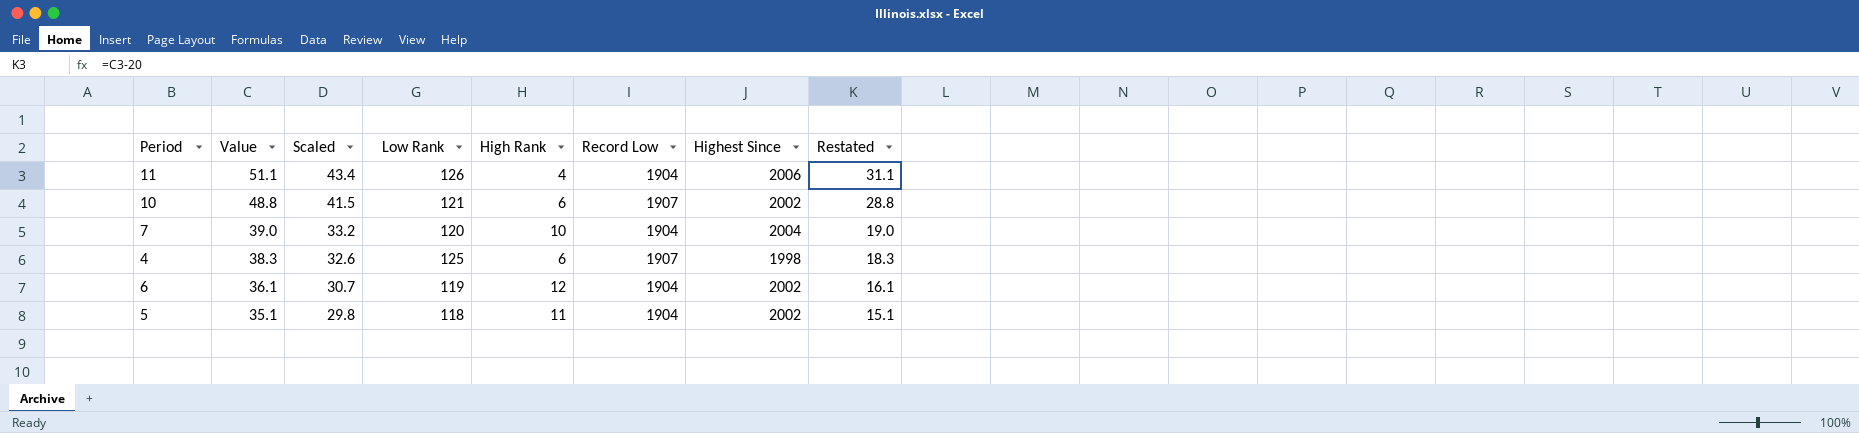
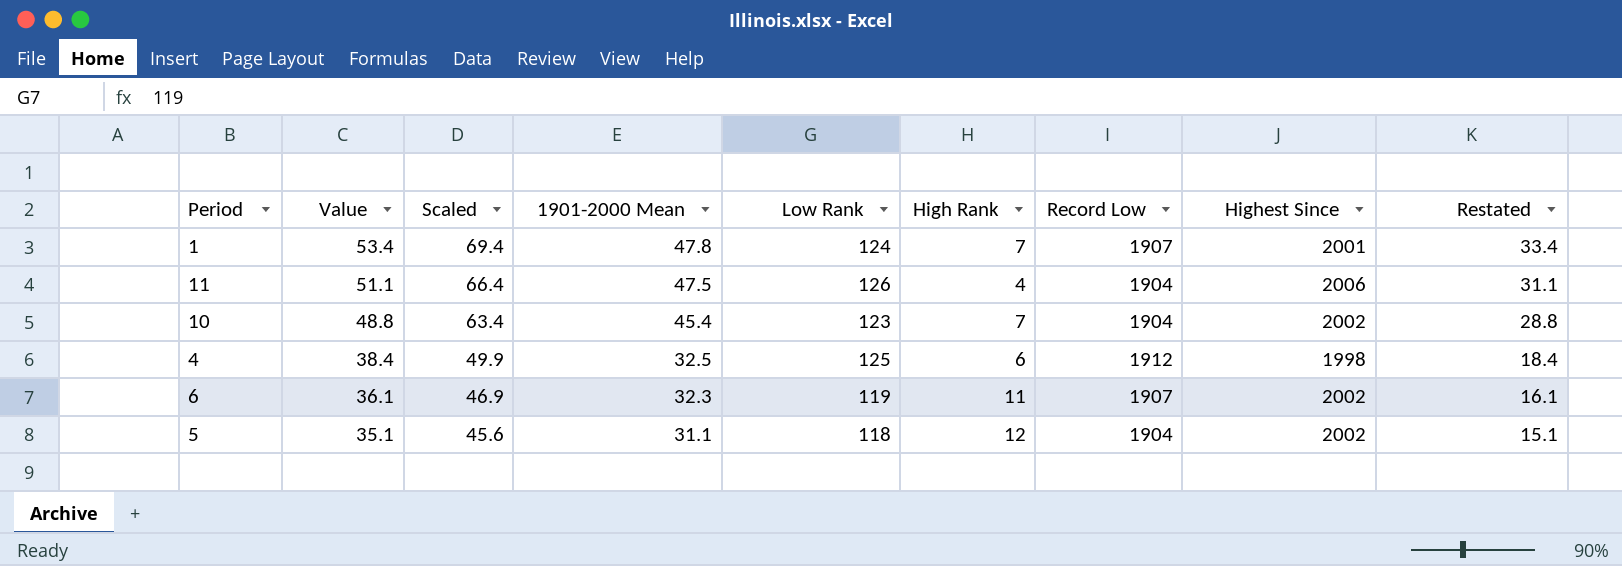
column Scaled | formula: [Value] * 0.85 -> [Value] * 1.3
column 1901-2000 Mean | position: none -> 4
row 7: 39.0 | 33.2 | 120 | 10 | 1904 | 2004 | 19.0 -> none
row 1: none -> 53.4 | 69.4 | 47.8 | 124 | 7 | 1907 | 2001 | 33.4
10 | Low Rank: 121 -> 123
10 | High Rank: 6 -> 7
10 | Record Low: 1907 -> 1904
4 | Value: 38.3 -> 38.4
4 | Record Low: 1907 -> 1912
4 | Restated: 18.3 -> 18.4
6 | High Rank: 12 -> 11
6 | Record Low: 1904 -> 1907
5 | High Rank: 11 -> 12

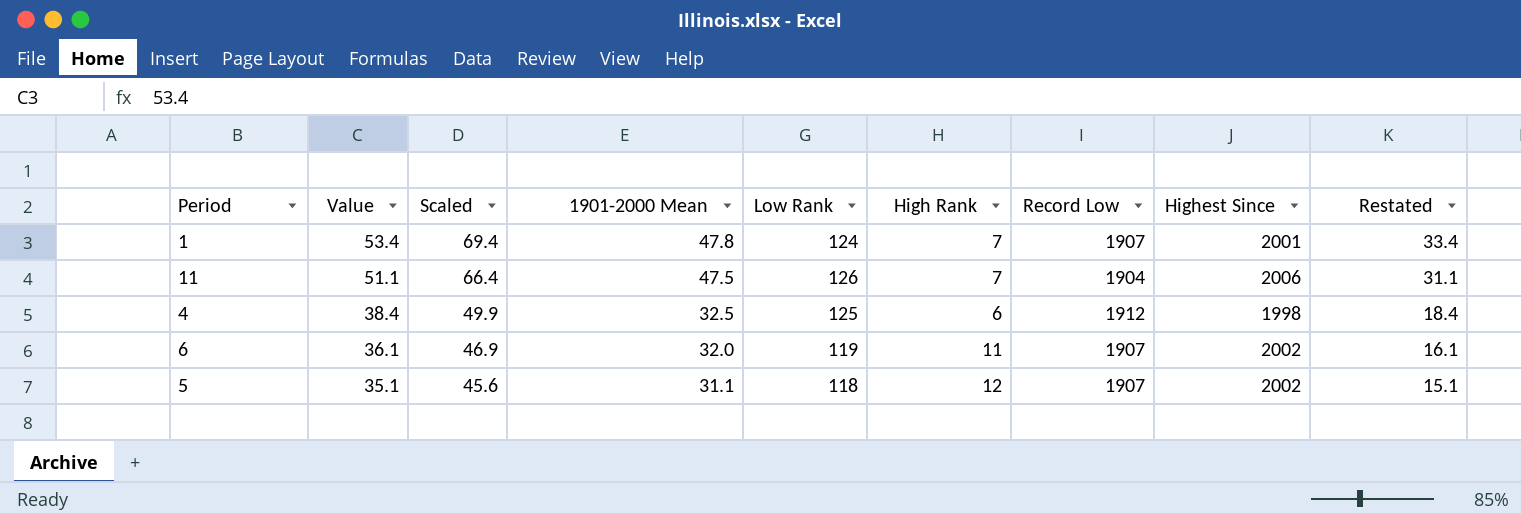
row 10: 48.8 | 63.4 | 45.4 | 123 | 7 | 1904 | 2002 | 28.8 -> none
11 | High Rank: 4 -> 7
6 | 1901-2000 Mean: 32.3 -> 32.0
5 | Record Low: 1904 -> 1907

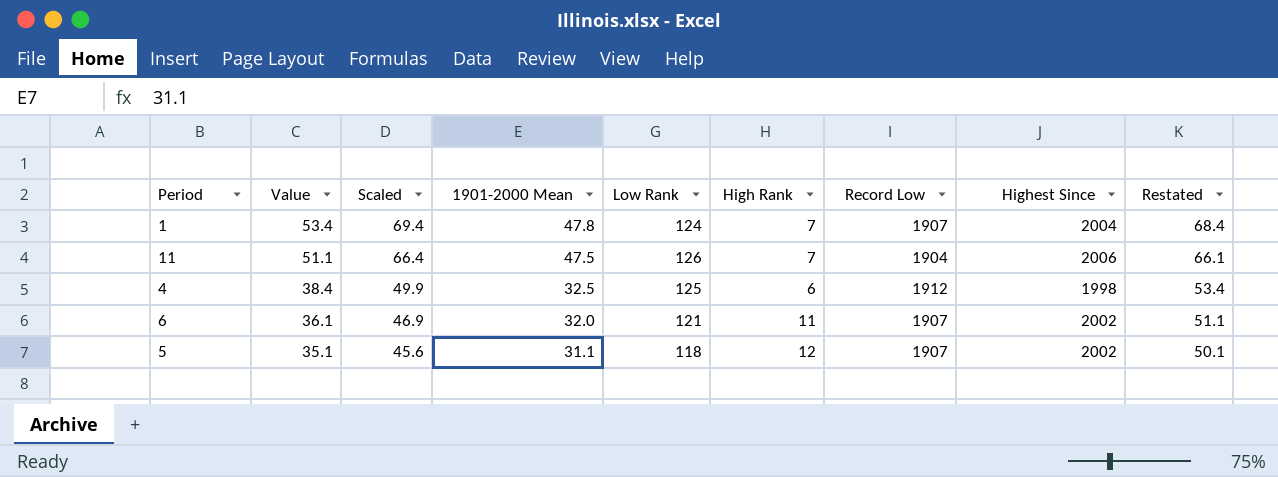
column Restated | formula: [Value] - 20 -> [Value] + 15
1 | Highest Since: 2001 -> 2004
6 | Low Rank: 119 -> 121

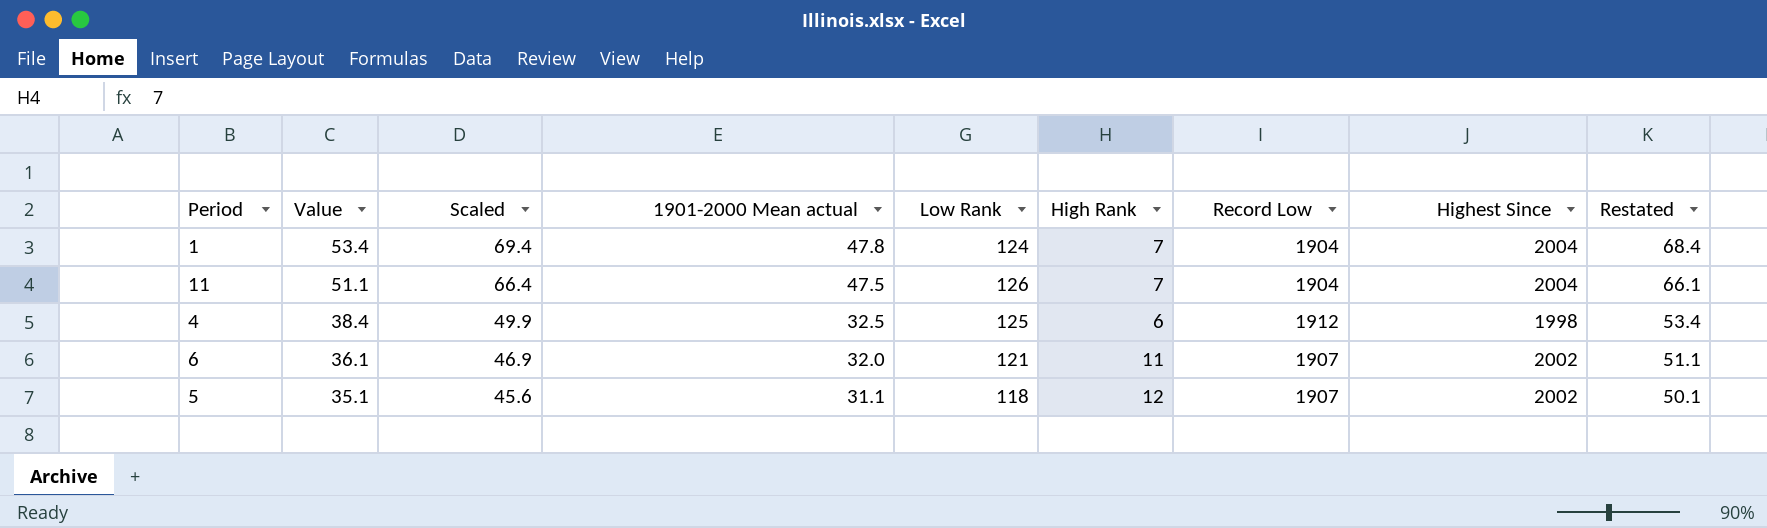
column name: 1901-2000 Mean -> 1901-2000 Mean actual
1 | Record Low: 1907 -> 1904
11 | Highest Since: 2006 -> 2004

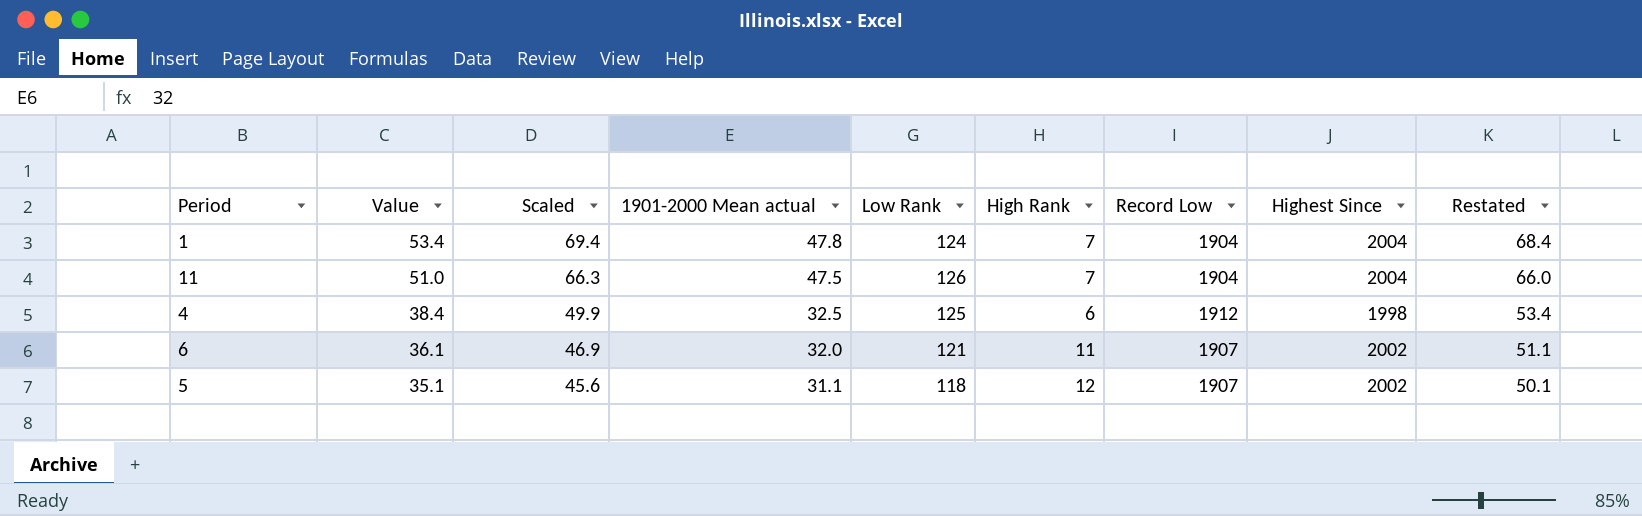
11 | Value: 51.1 -> 51.0
11 | Scaled: 66.4 -> 66.3
11 | Restated: 66.1 -> 66.0

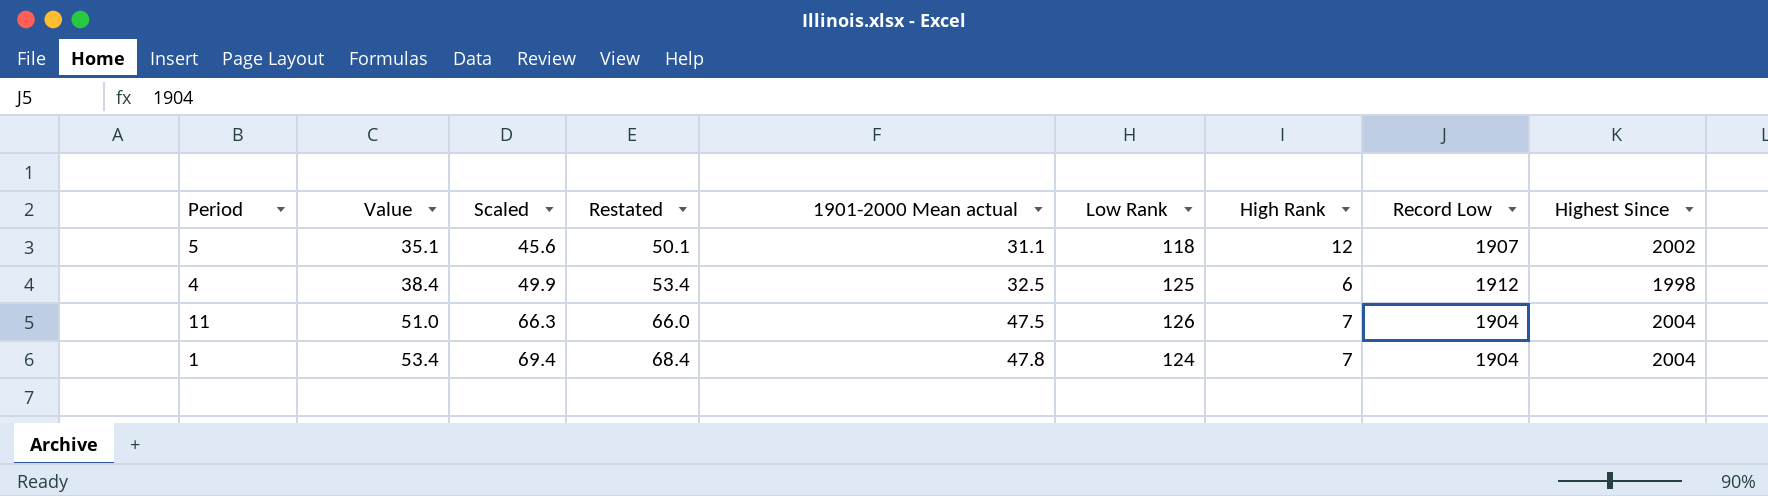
row order: Value descending -> Value ascending
column Restated | position: 9 -> 4
row 6: 36.1 | 46.9 | 32.0 | 121 | 11 | 1907 | 2002 | 51.1 -> none

